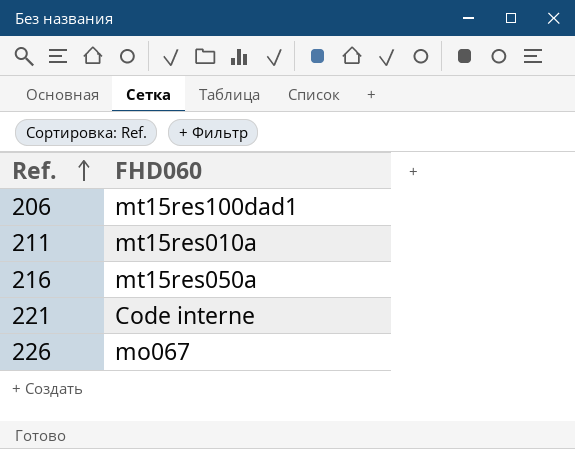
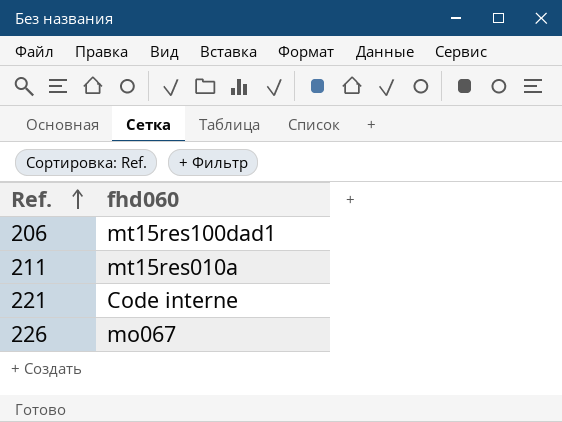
column name: FHD060 -> fhd060
row 216: mt15res050a -> none

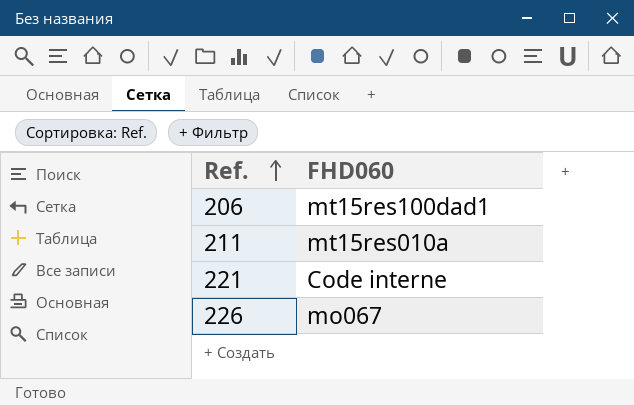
column name: fhd060 -> FHD060

